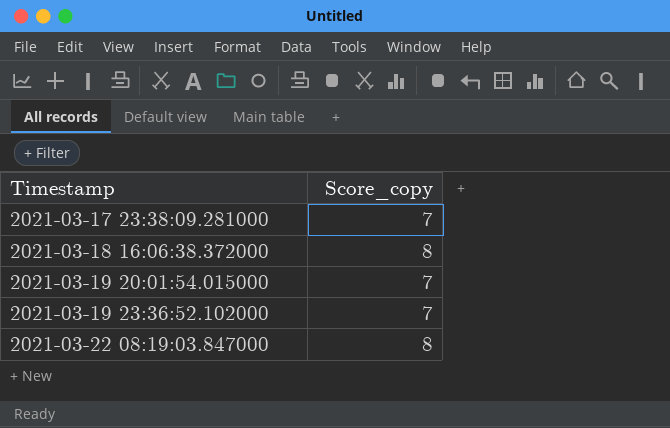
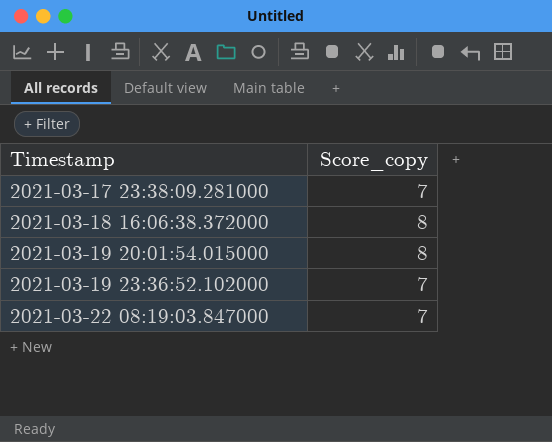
2021-03-19 20:01:54.015000 | Score_copy: 7 -> 8
2021-03-22 08:19:03.847000 | Score_copy: 8 -> 7

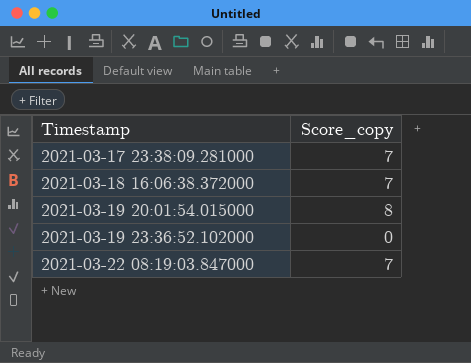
2021-03-18 16:06:38.372000 | Score_copy: 8 -> 7
2021-03-19 23:36:52.102000 | Score_copy: 7 -> 0

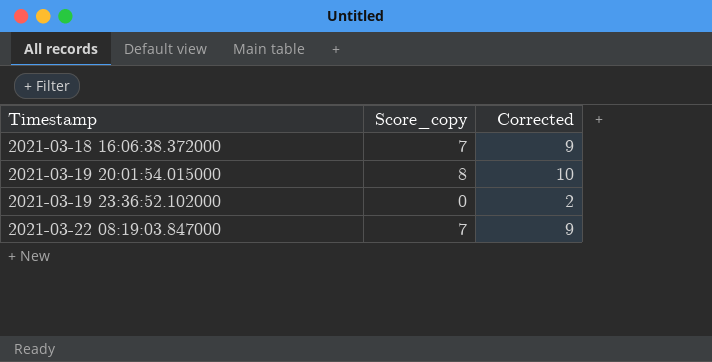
column Corrected | formula: none -> [Score_copy] + 2
row 2021-03-17 23:38:09.281000: 7 -> none

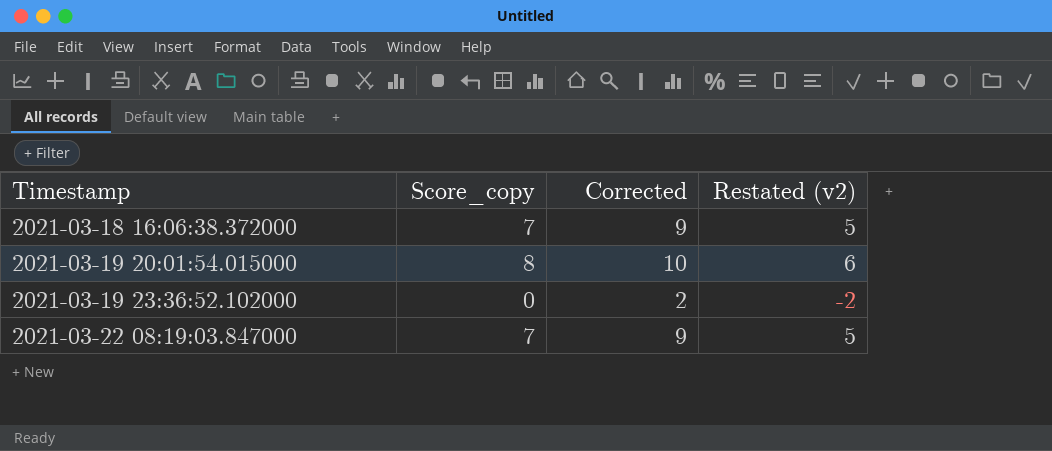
column Restated (v2) | formula: none -> [Score_copy] - 2

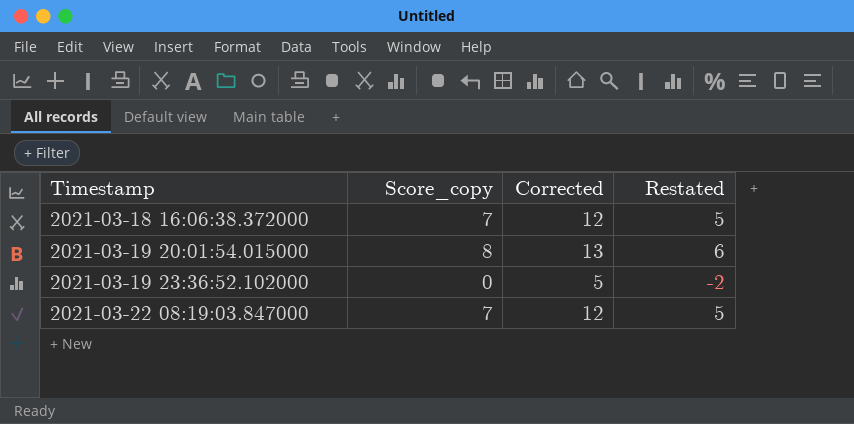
column Corrected | formula: [Score_copy] + 2 -> [Score_copy] + 5
column name: Restated (v2) -> Restated

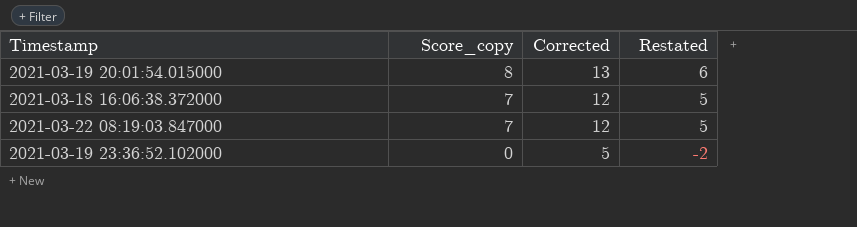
row order: Timestamp ascending -> Score_copy descending

